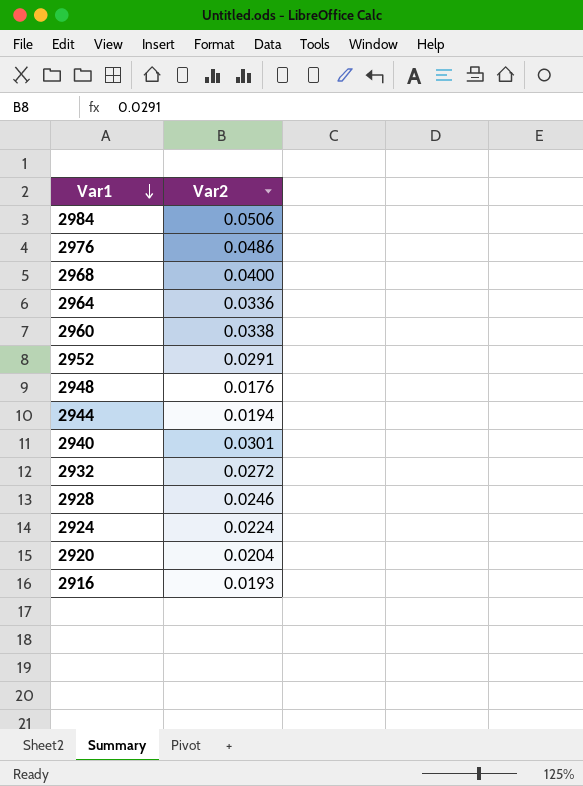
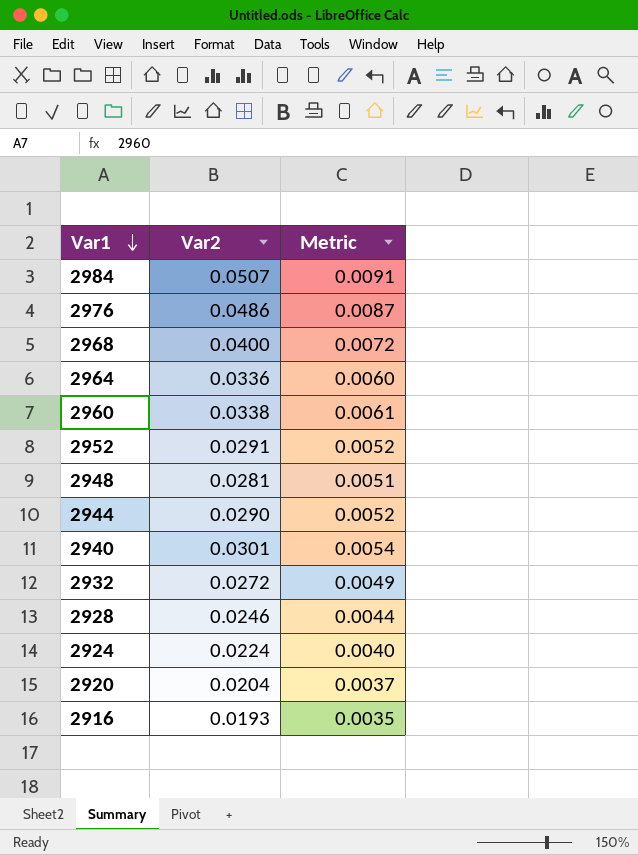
column Metric | formula: none -> [Var2] * 0.18
2984 | Var2: 0.0506 -> 0.0507
2948 | Var2: 0.0176 -> 0.0281
2944 | Var2: 0.0194 -> 0.0290

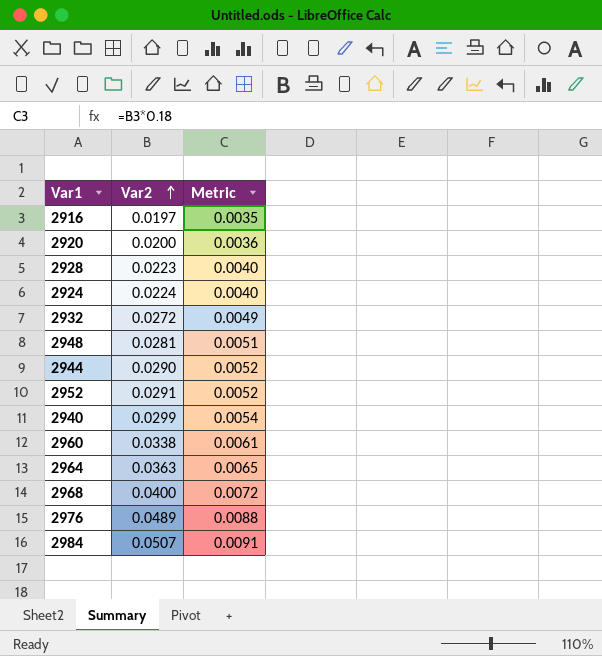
row order: Var1 descending -> Var2 ascending
2916 | Var2: 0.0193 -> 0.0197
2920 | Var2: 0.0204 -> 0.0200
2920 | Metric: 0.0037 -> 0.0036
2928 | Var2: 0.0246 -> 0.0223
2928 | Metric: 0.0044 -> 0.0040
2940 | Var2: 0.0301 -> 0.0299
2964 | Var2: 0.0336 -> 0.0363
2964 | Metric: 0.0060 -> 0.0065
2976 | Var2: 0.0486 -> 0.0489
2976 | Metric: 0.0087 -> 0.0088

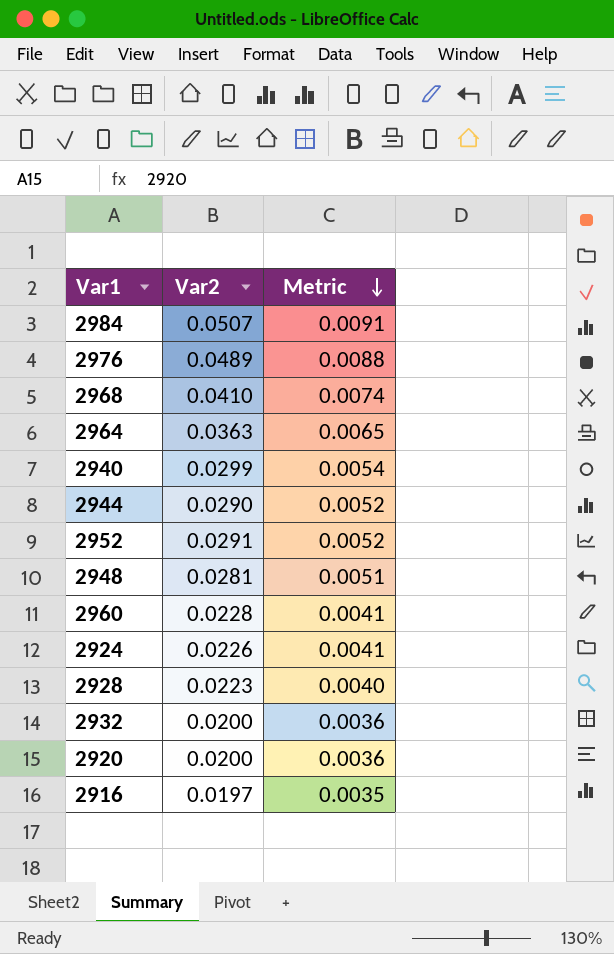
row order: Var2 ascending -> Metric descending
2968 | Var2: 0.0400 -> 0.0410
2968 | Metric: 0.0072 -> 0.0074
2960 | Var2: 0.0338 -> 0.0228
2960 | Metric: 0.0061 -> 0.0041
2924 | Var2: 0.0224 -> 0.0226
2924 | Metric: 0.0040 -> 0.0041
2932 | Var2: 0.0272 -> 0.0200
2932 | Metric: 0.0049 -> 0.0036

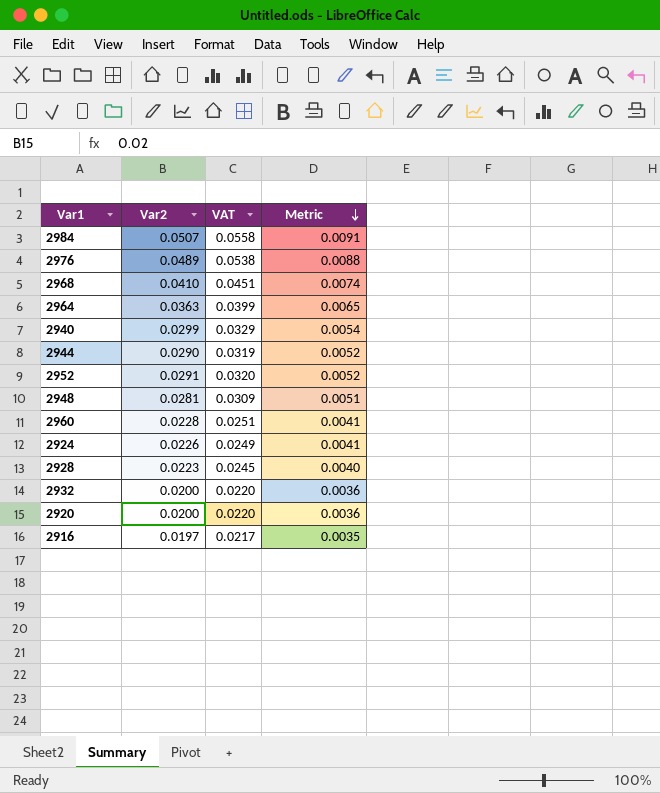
column VAT | formula: none -> [Var2] * 1.1

